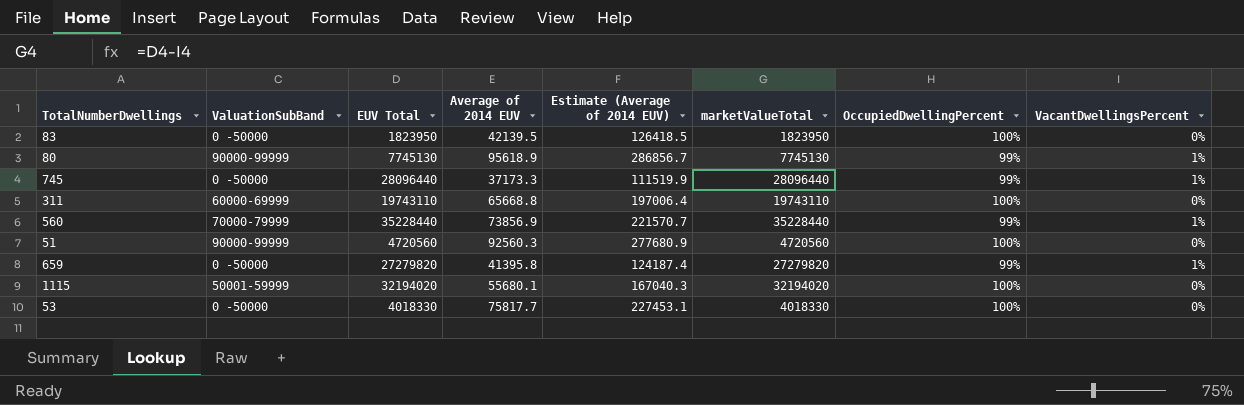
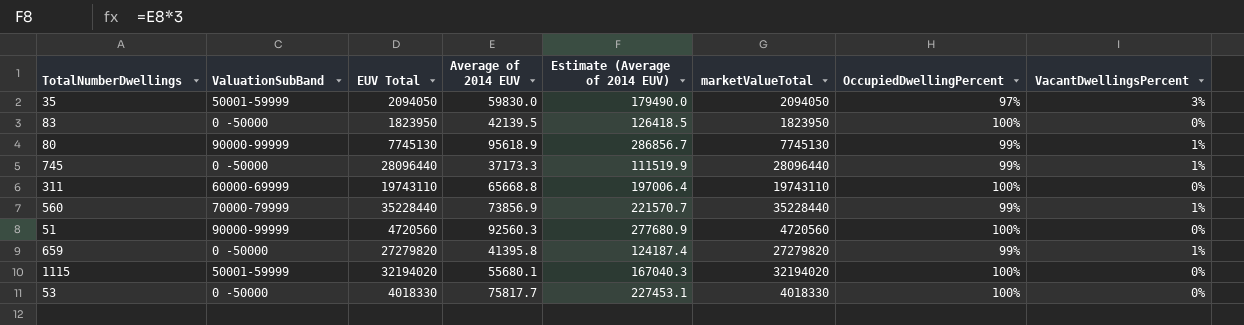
row 35: none -> 50001-59999 | 2094050 | 59830.0 | 179490.0 | 2094050 | 97% | 3%

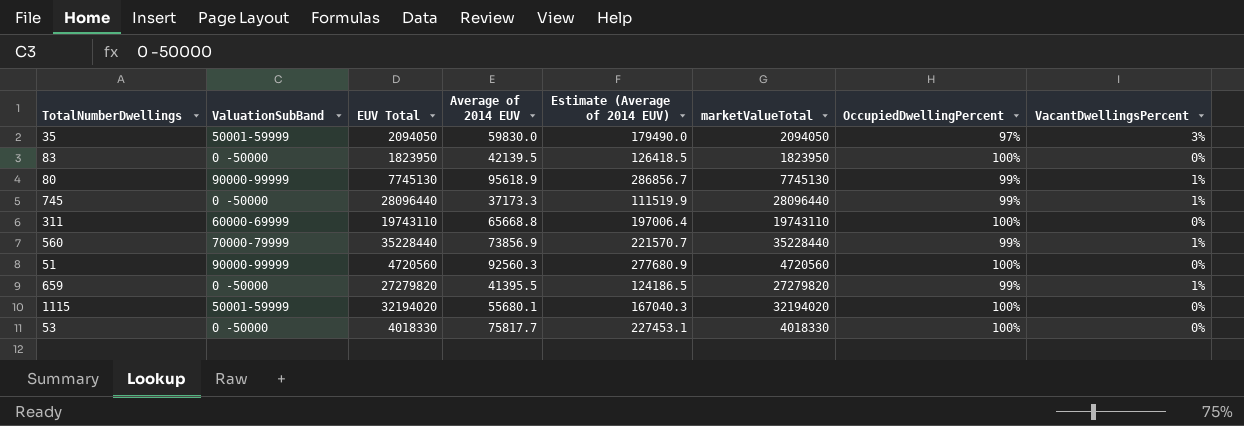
659 | Average of 2014 EUV: 41395.8 -> 41395.5
659 | Estimate (Average of 2014 EUV): 124187.4 -> 124186.5

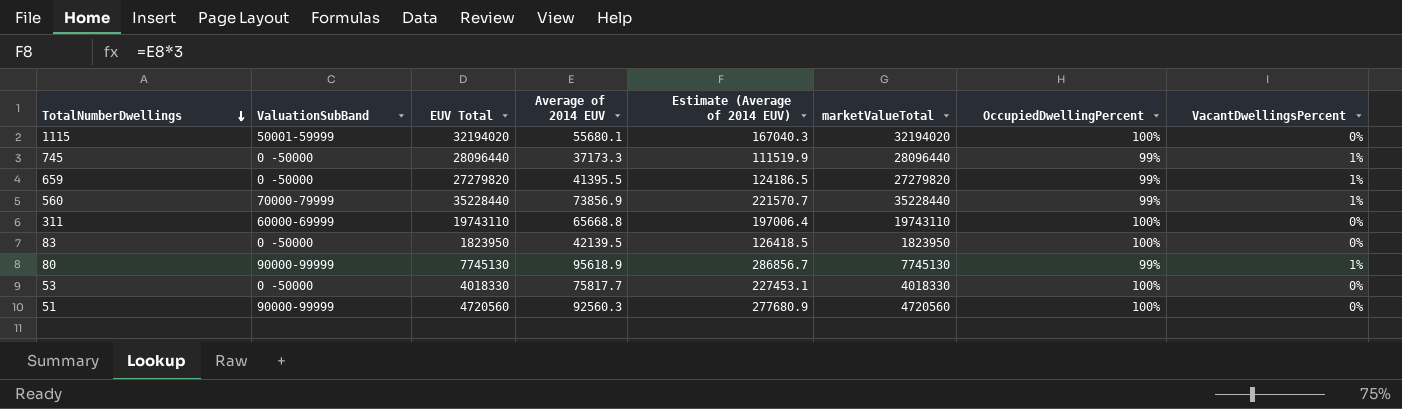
row order: none -> TotalNumberDwellings descending
row 35: 50001-59999 | 2094050 | 59830.0 | 179490.0 | 2094050 | 97% | 3% -> none

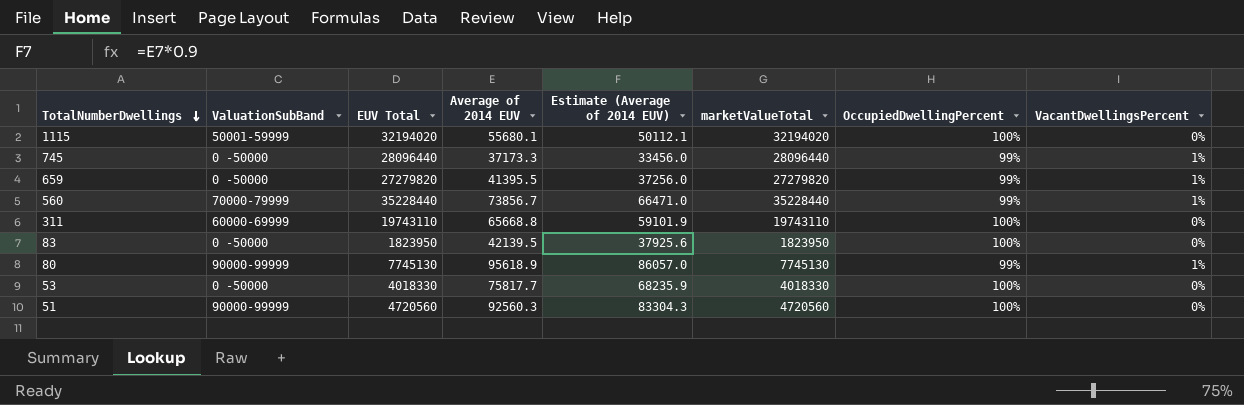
column Estimate (Average of 2014 EUV) | formula: [Average of 2014 EUV] * 3 -> [Average of 2014 EUV] * 0.9
560 | Average of 2014 EUV: 73856.9 -> 73856.7

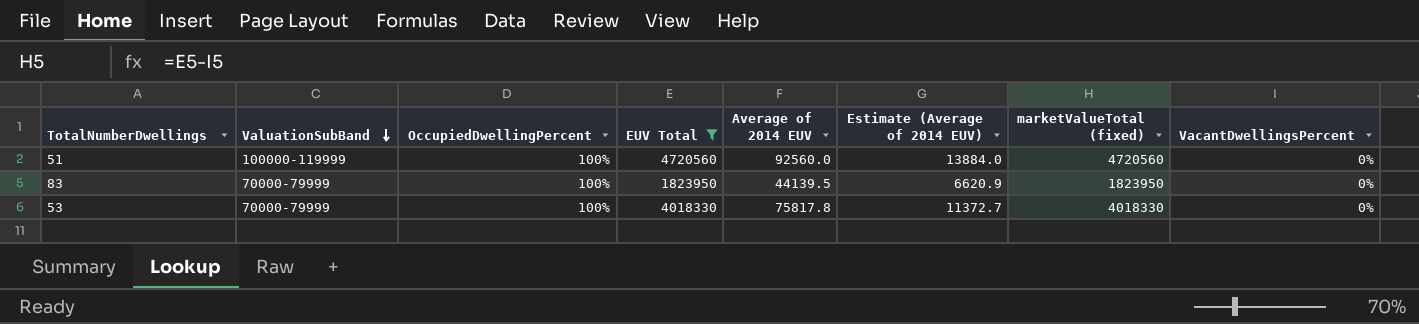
filter: none -> EUV Total <= 4720560
row order: TotalNumberDwellings descending -> ValuationSubBand descending
column OccupiedDwellingPercent | position: 7 -> 3
column Estimate (Average of 2014 EUV) | formula: [Average of 2014 EUV] * 0.9 -> [Average of 2014 EUV] * 0.15
column name: marketValueTotal -> marketValueTotal (fixed)
51 | ValuationSubBand: 90000-99999 -> 100000-119999
51 | Average of 2014 EUV: 92560.3 -> 92560.0
83 | ValuationSubBand: 0 -50000 -> 70000-79999
83 | Average of 2014 EUV: 42139.5 -> 44139.5
53 | ValuationSubBand: 0 -50000 -> 70000-79999
53 | Average of 2014 EUV: 75817.7 -> 75817.8

